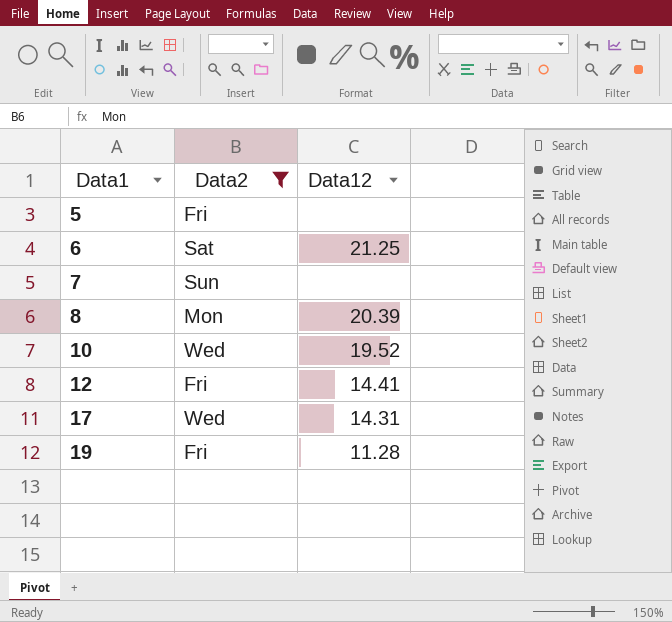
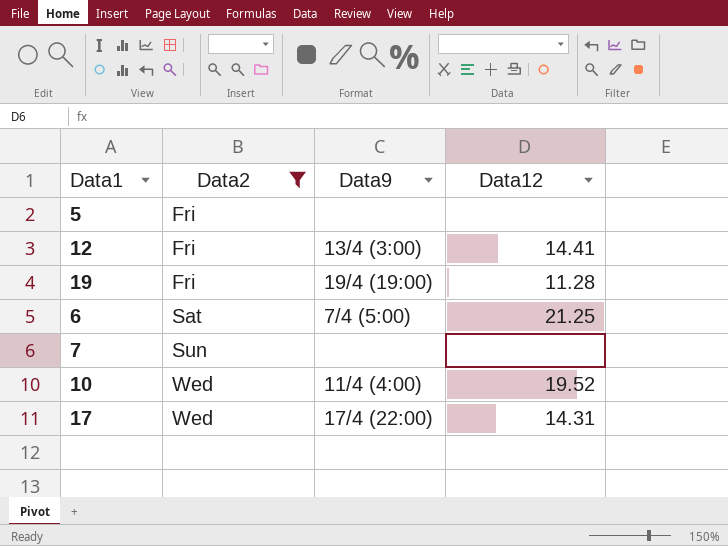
row order: Data1 ascending -> Data2 ascending
column Data9 | position: none -> 3
row 8: Mon | 20.39 -> none

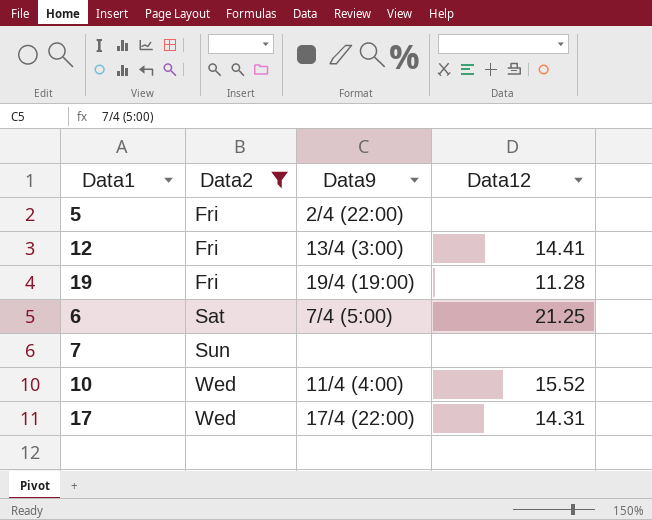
5 | Data9: none -> 2/4 (22:00)
10 | Data12: 19.52 -> 15.52

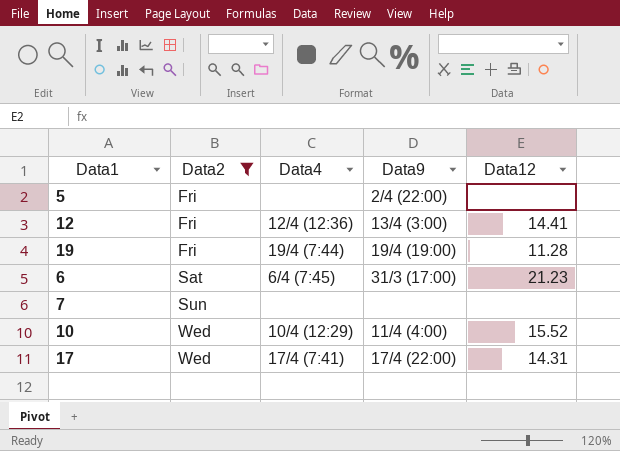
column Data4 | position: none -> 3
6 | Data9: 7/4 (5:00) -> 31/3 (17:00)
6 | Data12: 21.25 -> 21.23

